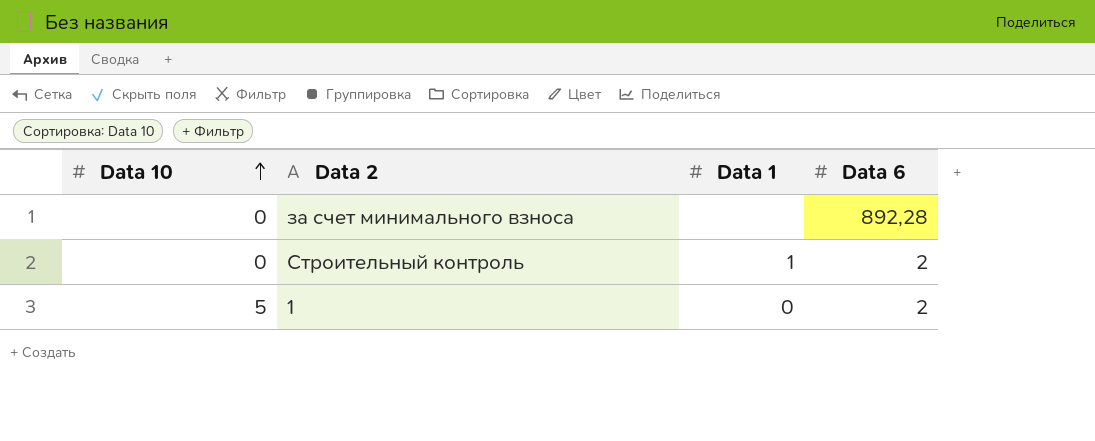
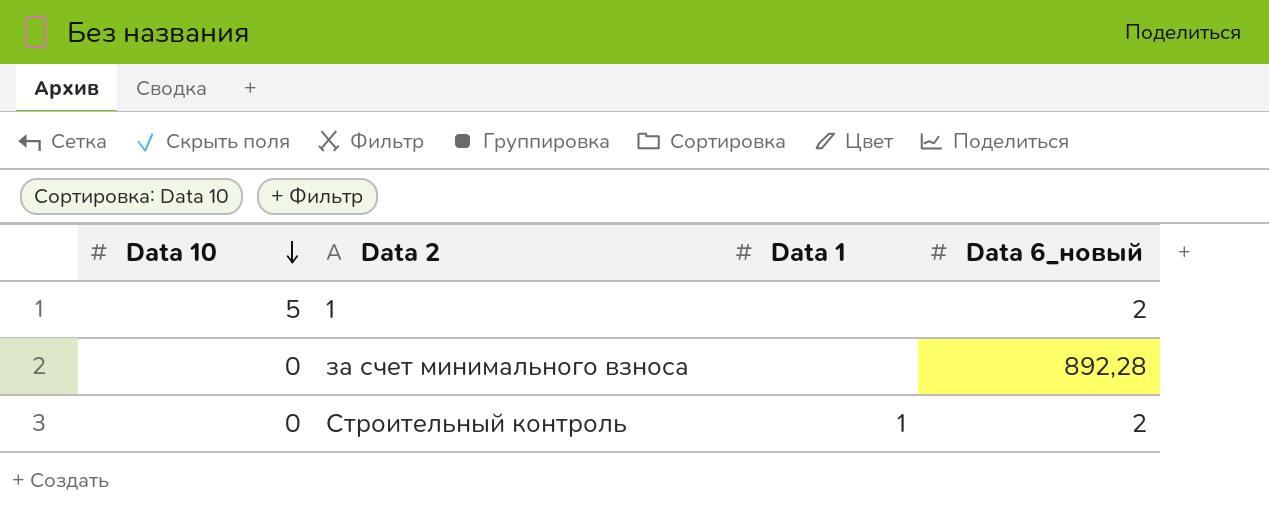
row order: Data 10 ascending -> Data 10 descending
column name: Data 6 -> Data 6_новый
1 | Data 1: 0 -> none

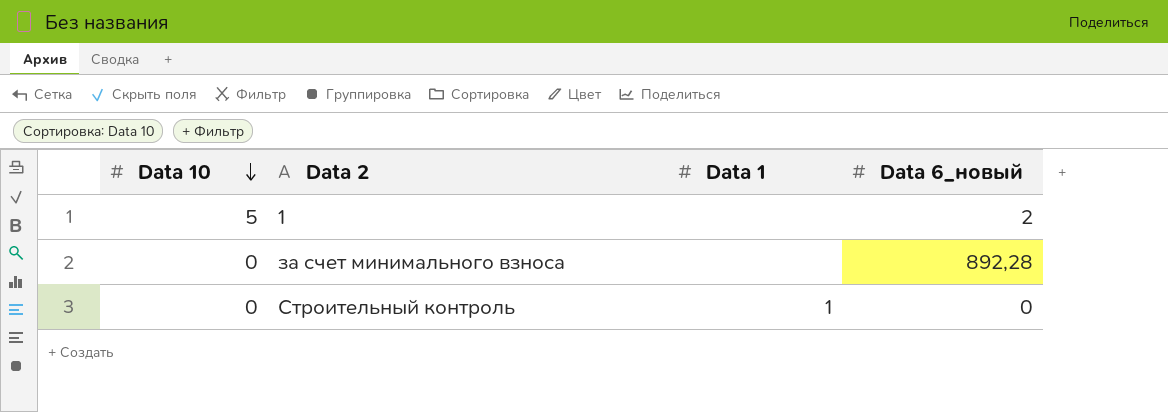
Строительный контроль | Data 6_новый: 2 -> 0

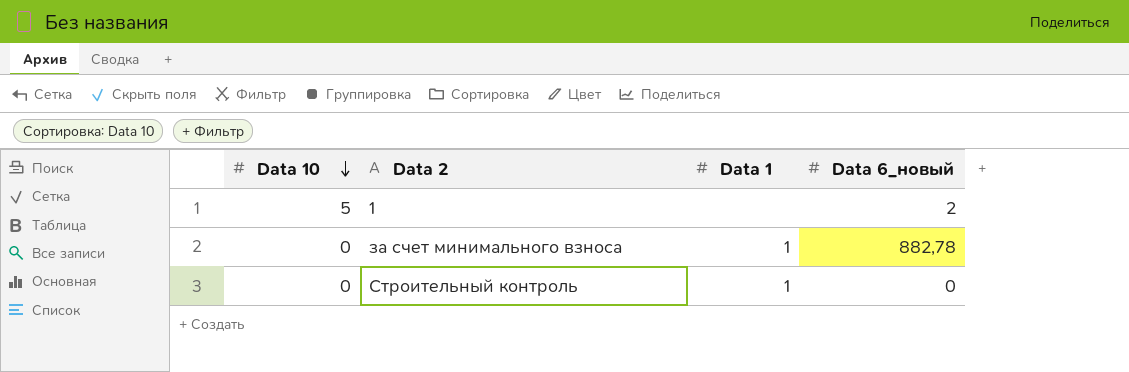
за счет минимального взноса | Data 1: none -> 1
за счет минимального взноса | Data 6_новый: 892,28 -> 882,78

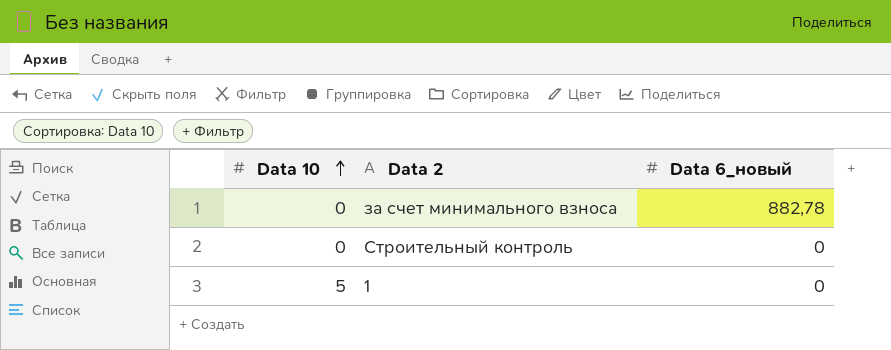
row order: Data 10 descending -> Data 10 ascending
column Data 1 | position: 3 -> none
1 | Data 6_новый: 2 -> 0

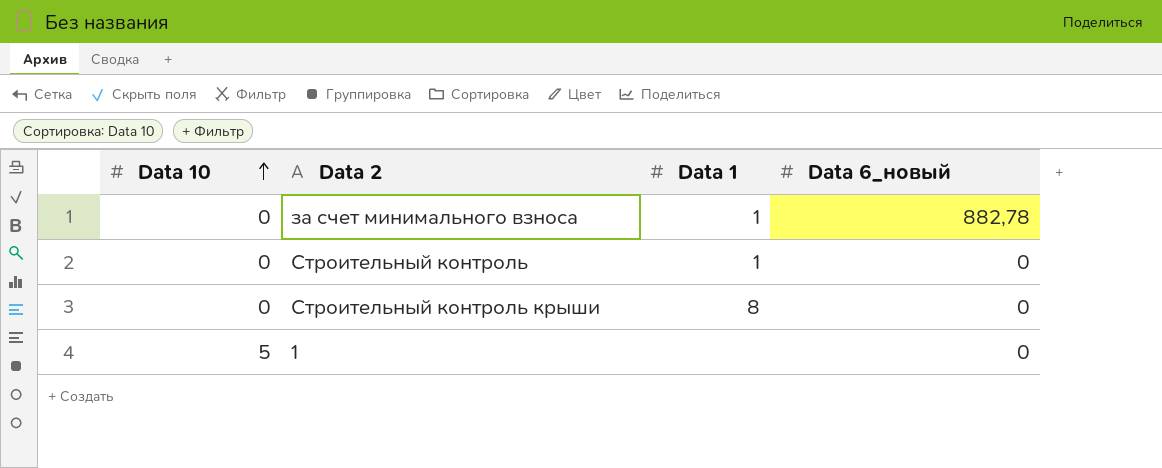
column Data 1 | position: none -> 3
row Строительный контроль крыши: none -> 0 | 8 | 0

